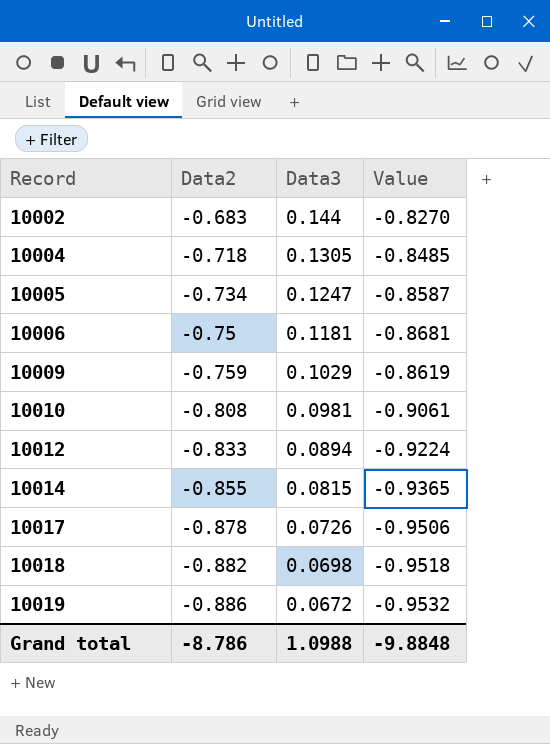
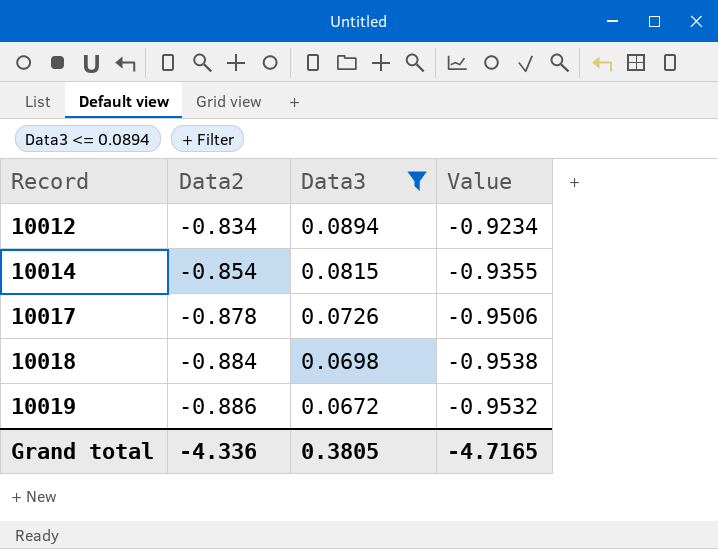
filter: none -> Data3 <= 0.0894
10012 | Data2: -0.833 -> -0.834
10012 | Value: -0.9224 -> -0.9234
10014 | Data2: -0.855 -> -0.854
10014 | Value: -0.9365 -> -0.9355
10018 | Data2: -0.882 -> -0.884
10018 | Value: -0.9518 -> -0.9538
Grand total | Data2: -8.786 -> -4.336
Grand total | Data3: 1.0988 -> 0.3805
Grand total | Value: -9.8848 -> -4.7165

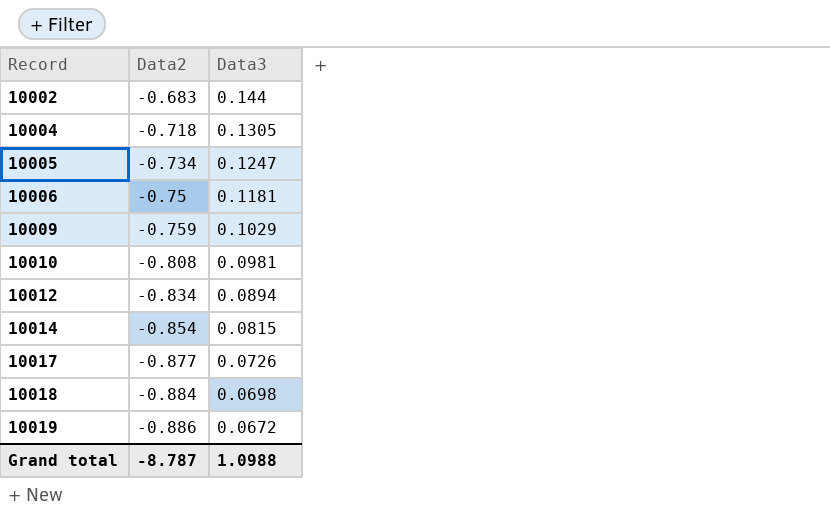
filter: Data3 <= 0.0894 -> none
column Value | formula: [Data2] - [Data3] -> none
10017 | Data2: -0.878 -> -0.877
Grand total | Data2: -4.336 -> -8.787
Grand total | Data3: 0.3805 -> 1.0988

